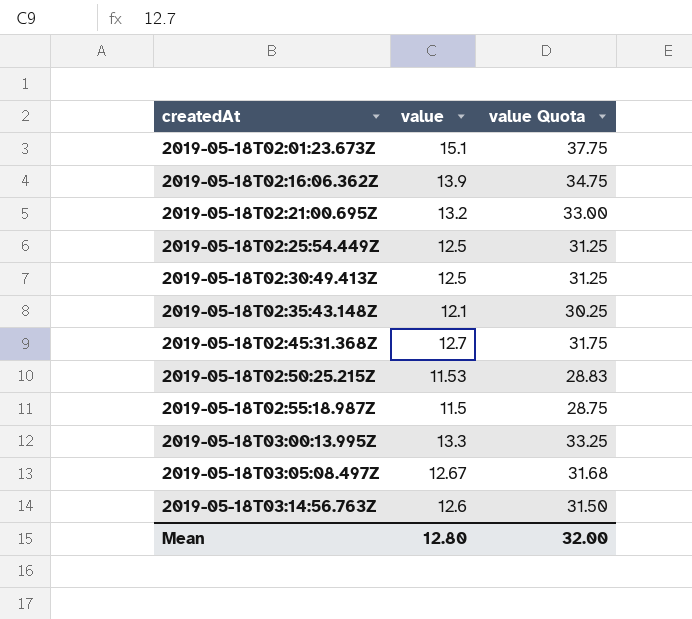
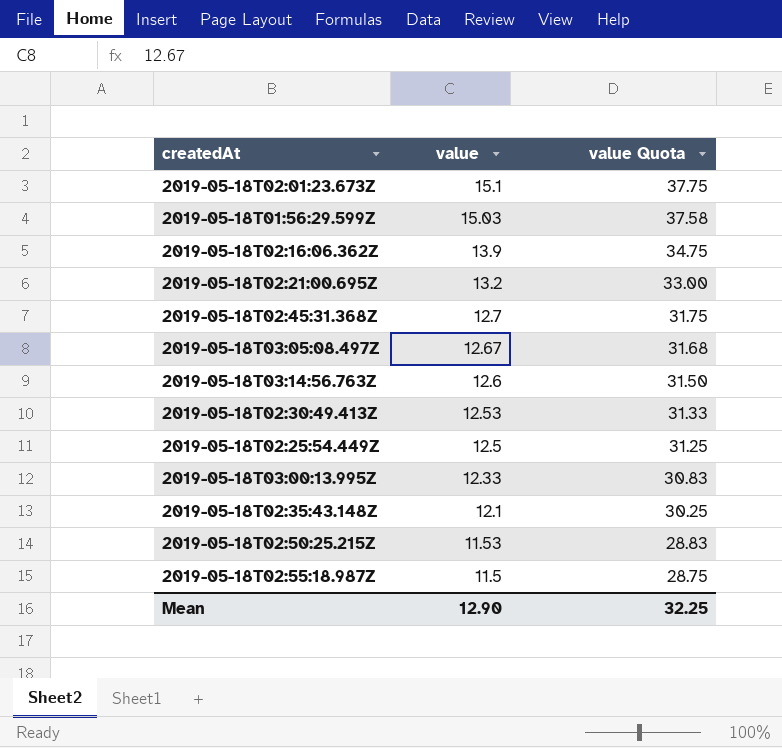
row order: createdAt ascending -> value descending
row 2019-05-18T01:56:29.599Z: none -> 15.03 | 37.58
2019-05-18T02:30:49.413Z | value: 12.5 -> 12.53
2019-05-18T02:30:49.413Z | value Quota: 31.25 -> 31.33
2019-05-18T03:00:13.995Z | value: 13.3 -> 12.33
2019-05-18T03:00:13.995Z | value Quota: 33.25 -> 30.83
Mean | value: 12.80 -> 12.90
Mean | value Quota: 32.00 -> 32.25

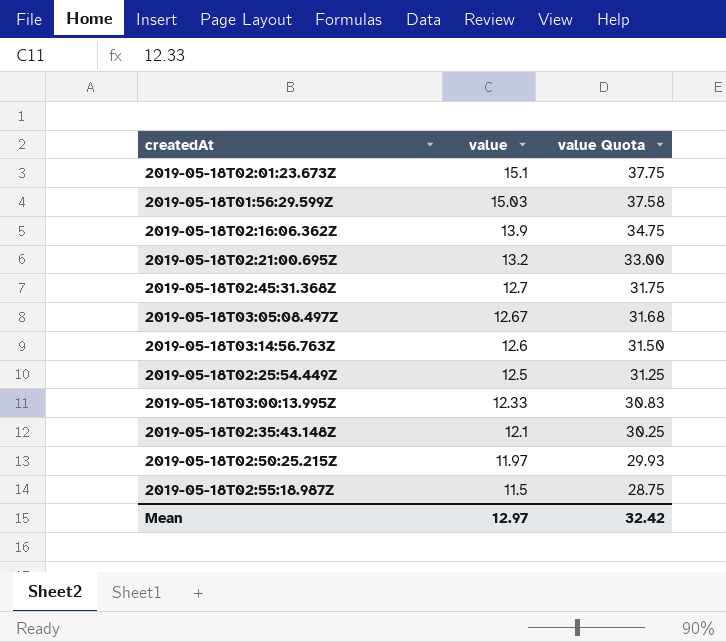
row 2019-05-18T02:30:49.413Z: 12.53 | 31.33 -> none
2019-05-18T02:50:25.215Z | value: 11.53 -> 11.97
2019-05-18T02:50:25.215Z | value Quota: 28.83 -> 29.93
Mean | value: 12.90 -> 12.97
Mean | value Quota: 32.25 -> 32.42

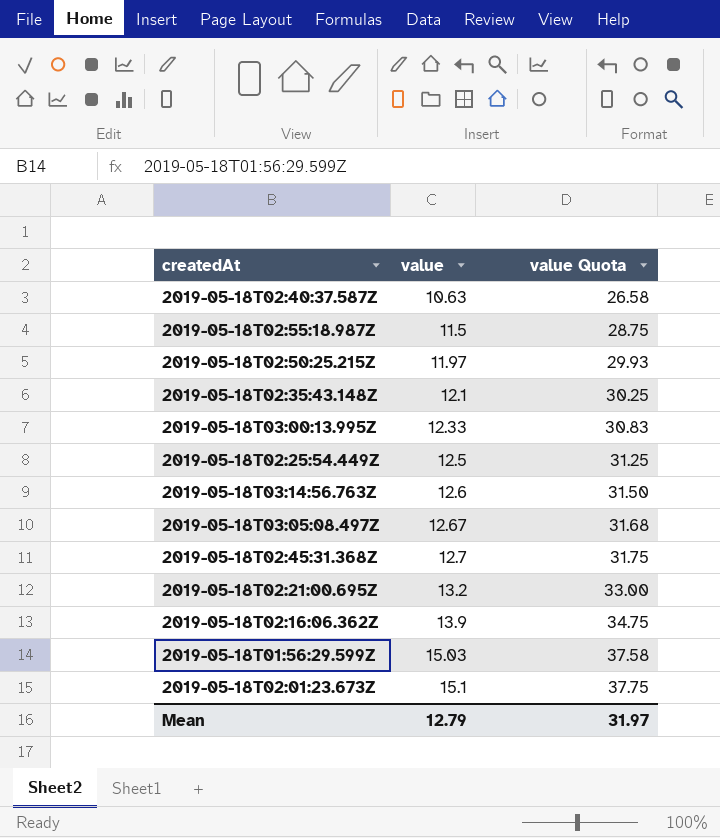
row order: value descending -> value ascending
row 2019-05-18T02:40:37.587Z: none -> 10.63 | 26.58
Mean | value: 12.97 -> 12.79
Mean | value Quota: 32.42 -> 31.97

